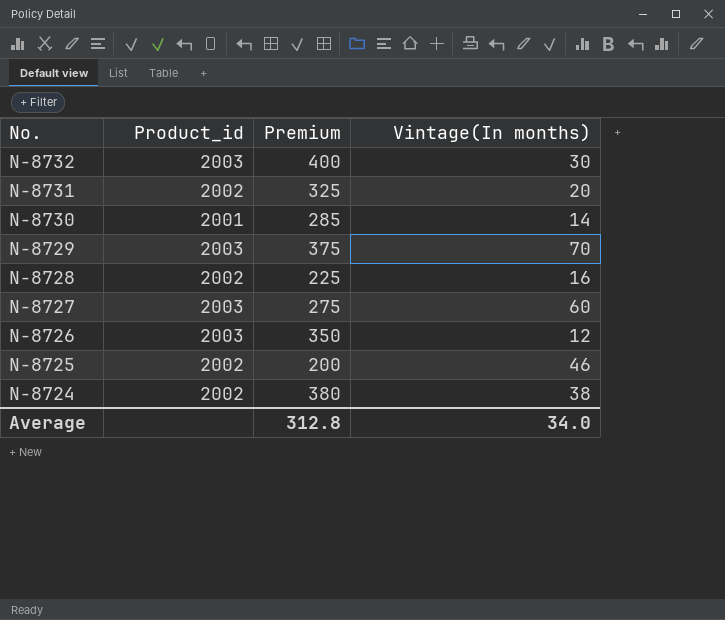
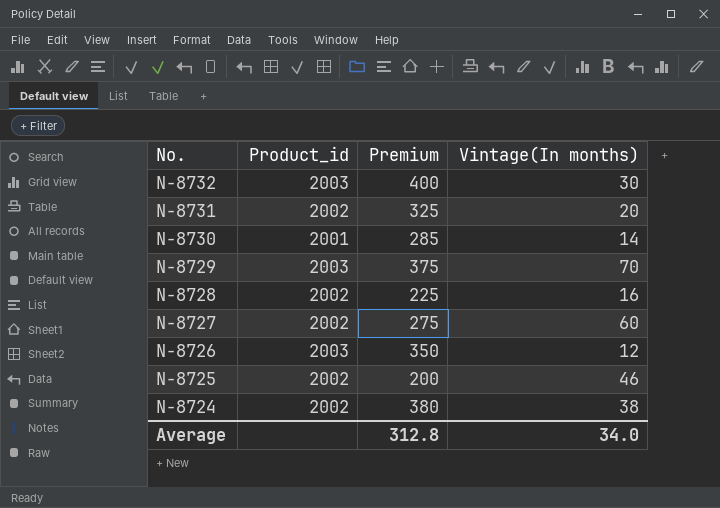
N-8727 | Product_id: 2003 -> 2002

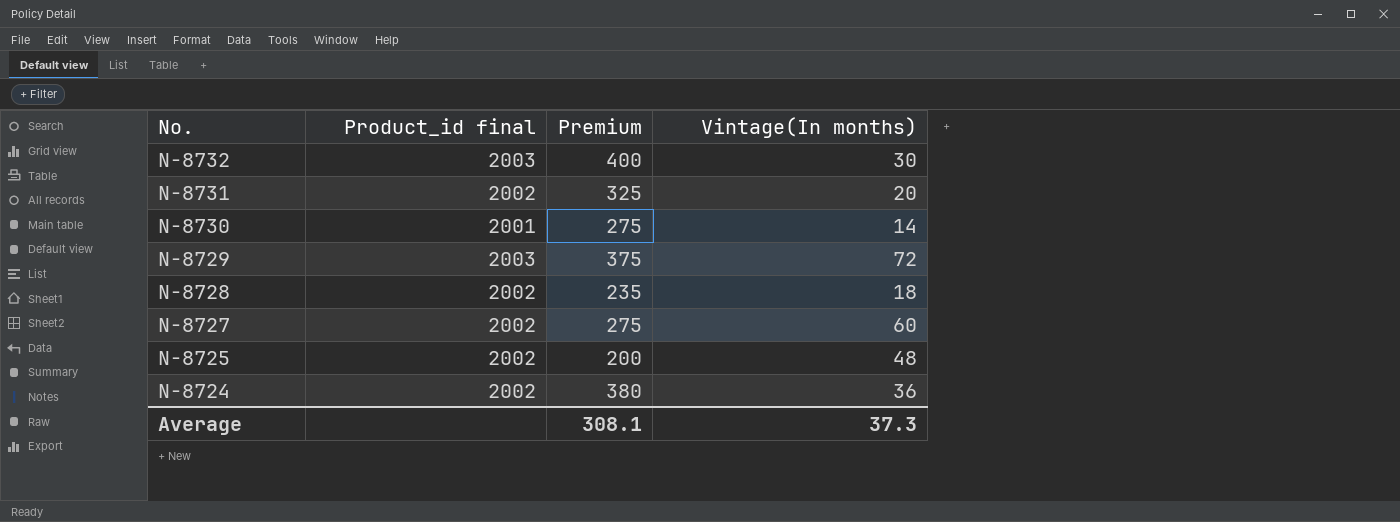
column name: Product_id -> Product_id final
row N-8726: 2003 | 350 | 12 -> none
N-8730 | Premium: 285 -> 275
N-8729 | Vintage(In months): 70 -> 72
N-8728 | Premium: 225 -> 235
N-8728 | Vintage(In months): 16 -> 18
N-8725 | Vintage(In months): 46 -> 48
N-8724 | Vintage(In months): 38 -> 36
Average | Premium: 312.8 -> 308.1
Average | Vintage(In months): 34.0 -> 37.3

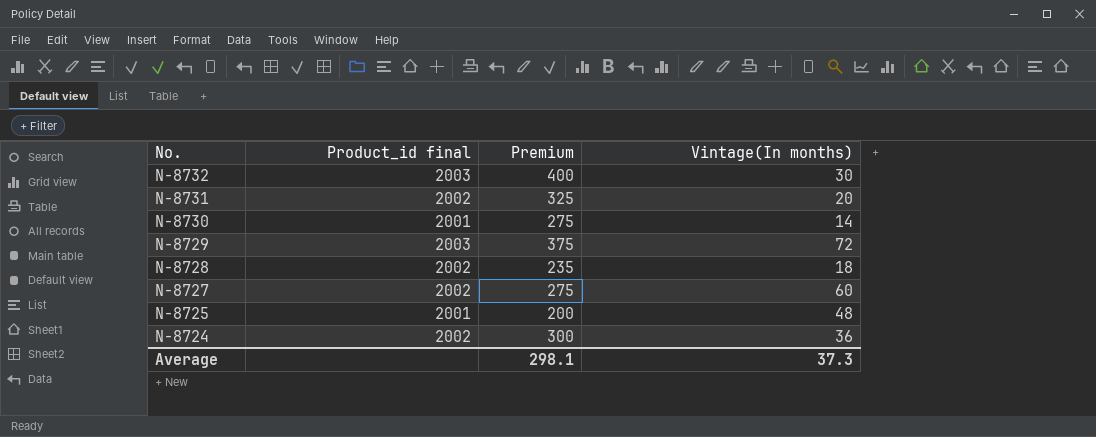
N-8725 | Product_id final: 2002 -> 2001
N-8724 | Premium: 380 -> 300
Average | Premium: 308.1 -> 298.1

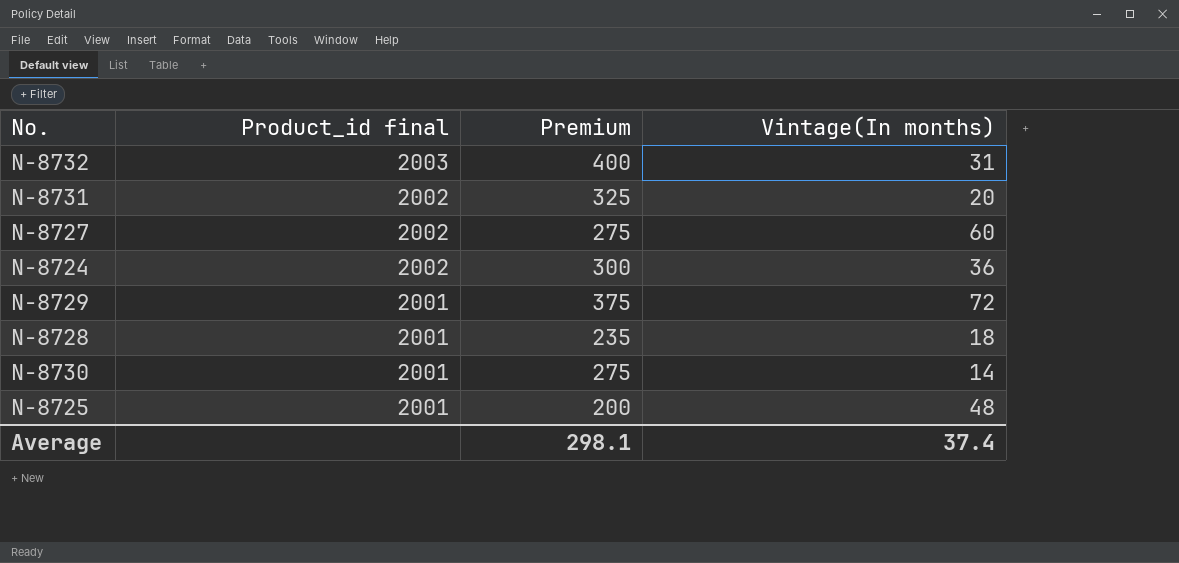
row order: No. descending -> Product_id final descending
N-8732 | Vintage(In months): 30 -> 31
N-8729 | Product_id final: 2003 -> 2001
N-8728 | Product_id final: 2002 -> 2001
Average | Vintage(In months): 37.3 -> 37.4

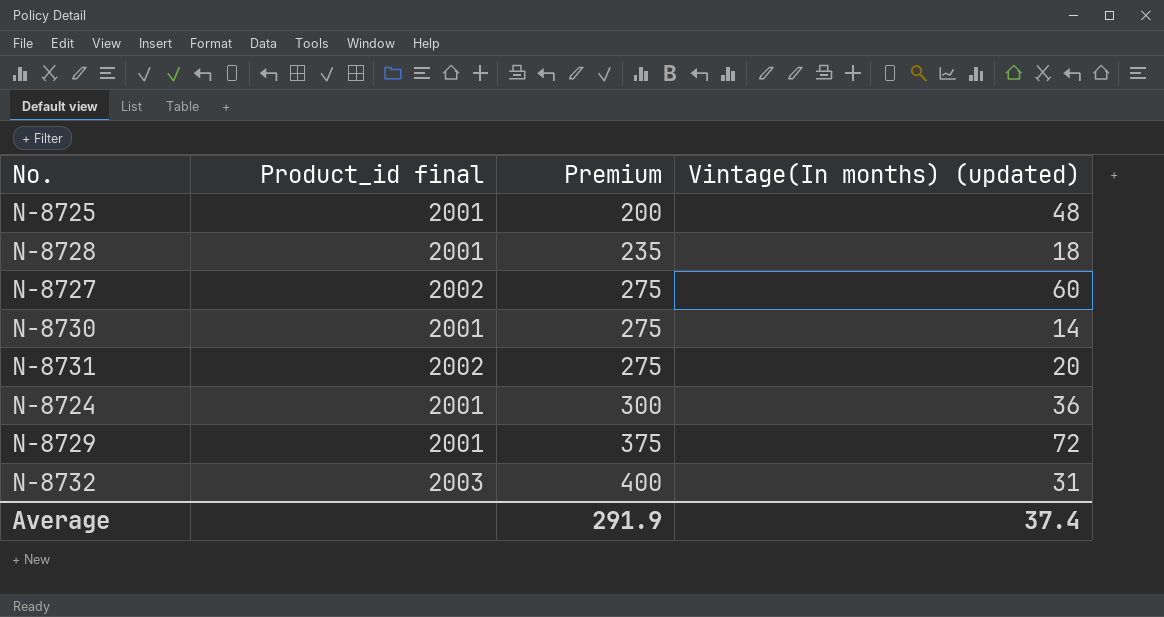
row order: Product_id final descending -> Premium ascending
column name: Vintage(In months) -> Vintage(In months) (updated)
N-8731 | Premium: 325 -> 275
N-8724 | Product_id final: 2002 -> 2001
Average | Premium: 298.1 -> 291.9

